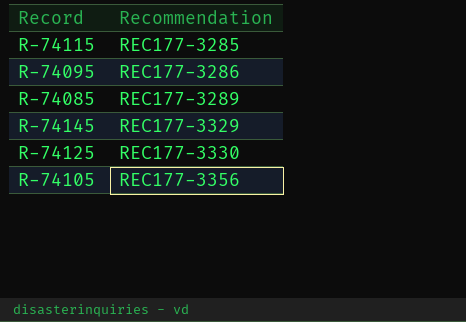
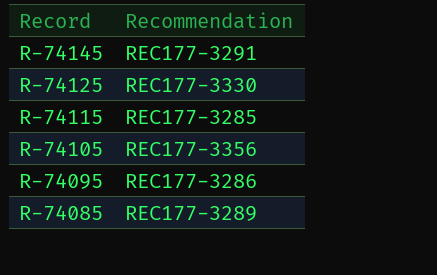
row order: Recommendation ascending -> Record descending
R-74145 | Recommendation: REC177-3329 -> REC177-3291

